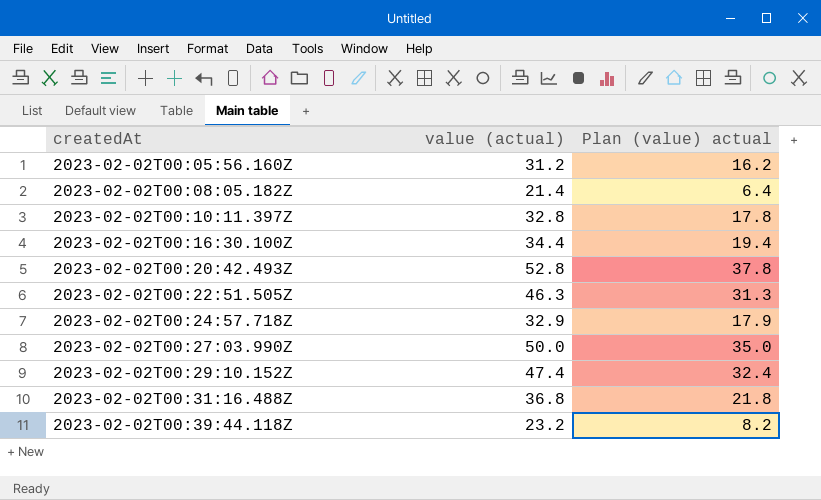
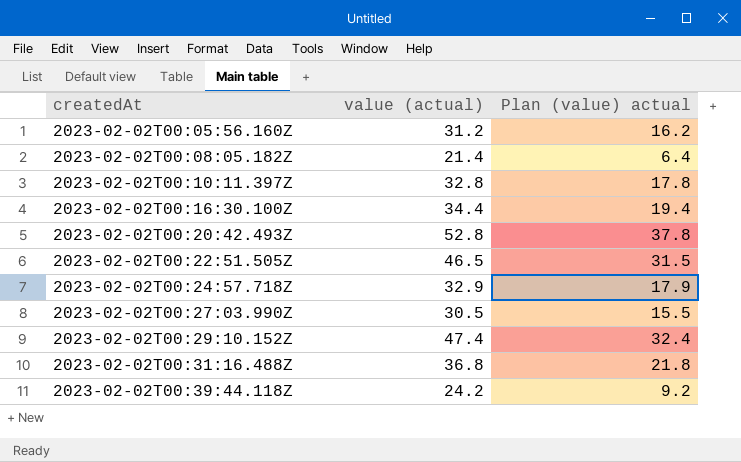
2023-02-02T00:22:51.505Z | value (actual): 46.3 -> 46.5
2023-02-02T00:22:51.505Z | Plan (value) actual: 31.3 -> 31.5
2023-02-02T00:27:03.990Z | value (actual): 50.0 -> 30.5
2023-02-02T00:27:03.990Z | Plan (value) actual: 35.0 -> 15.5
2023-02-02T00:39:44.118Z | value (actual): 23.2 -> 24.2
2023-02-02T00:39:44.118Z | Plan (value) actual: 8.2 -> 9.2

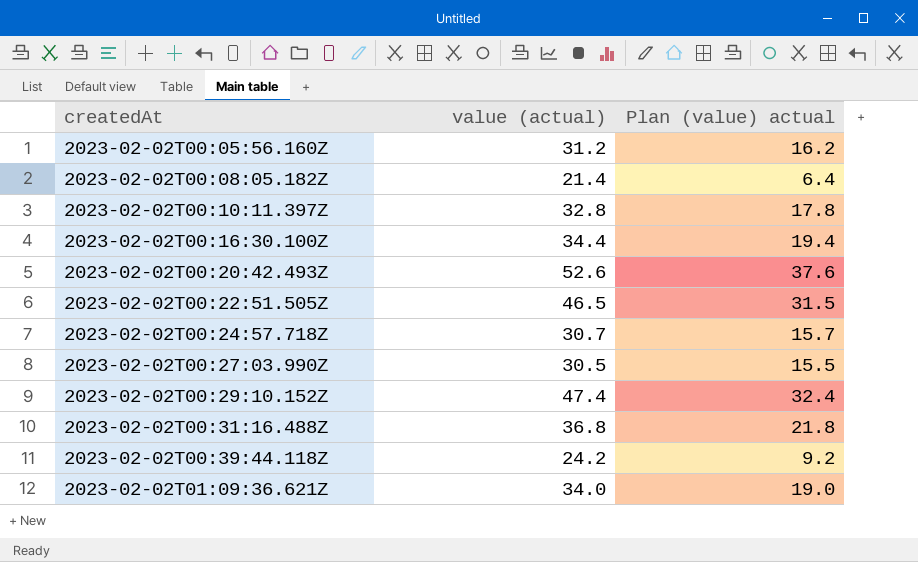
2023-02-02T00:20:42.493Z | value (actual): 52.8 -> 52.6
2023-02-02T00:20:42.493Z | Plan (value) actual: 37.8 -> 37.6
2023-02-02T00:24:57.718Z | value (actual): 32.9 -> 30.7
2023-02-02T00:24:57.718Z | Plan (value) actual: 17.9 -> 15.7
row 2023-02-02T01:09:36.621Z: none -> 34.0 | 19.0

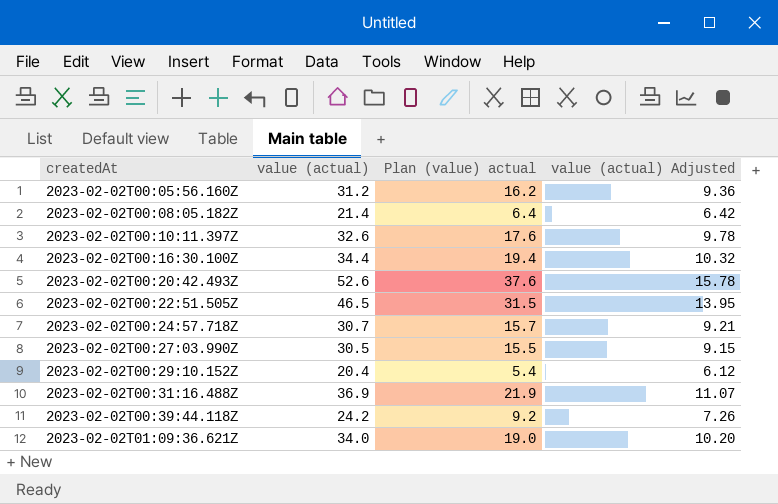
column value (actual) Adjusted | formula: none -> [value (actual)] * 0.3
2023-02-02T00:10:11.397Z | value (actual): 32.8 -> 32.6
2023-02-02T00:10:11.397Z | Plan (value) actual: 17.8 -> 17.6
2023-02-02T00:29:10.152Z | value (actual): 47.4 -> 20.4
2023-02-02T00:29:10.152Z | Plan (value) actual: 32.4 -> 5.4
2023-02-02T00:31:16.488Z | value (actual): 36.8 -> 36.9
2023-02-02T00:31:16.488Z | Plan (value) actual: 21.8 -> 21.9

